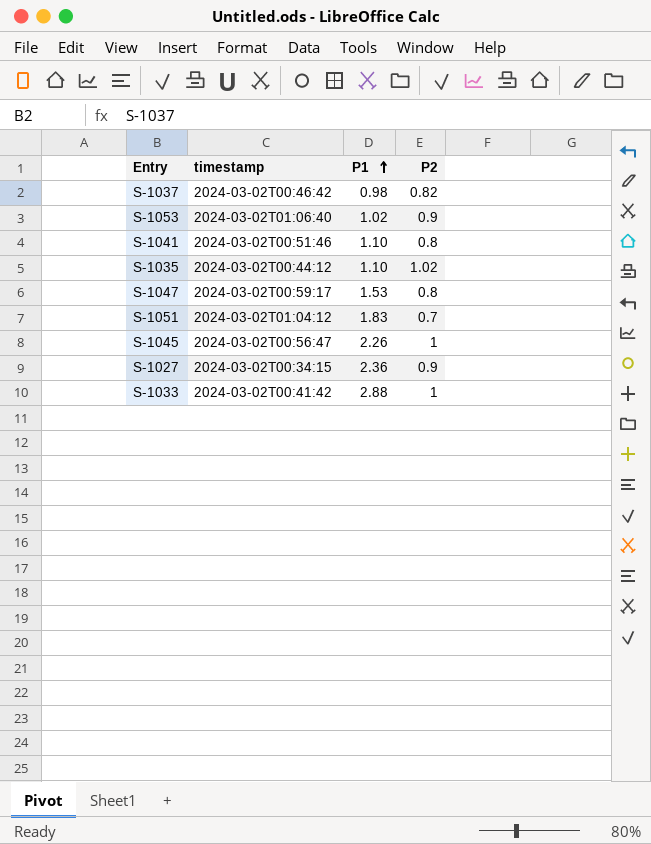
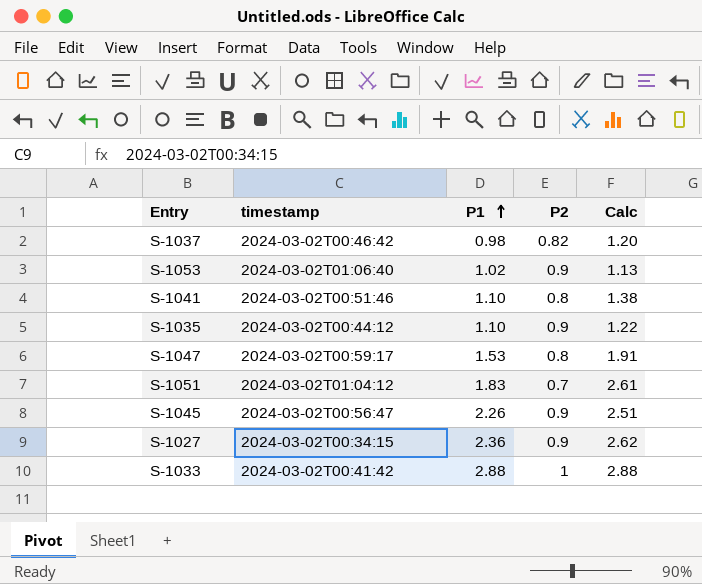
column Calc | formula: none -> [P1] / [P2]
S-1035 | P2: 1.02 -> 0.9
S-1045 | P2: 1 -> 0.9

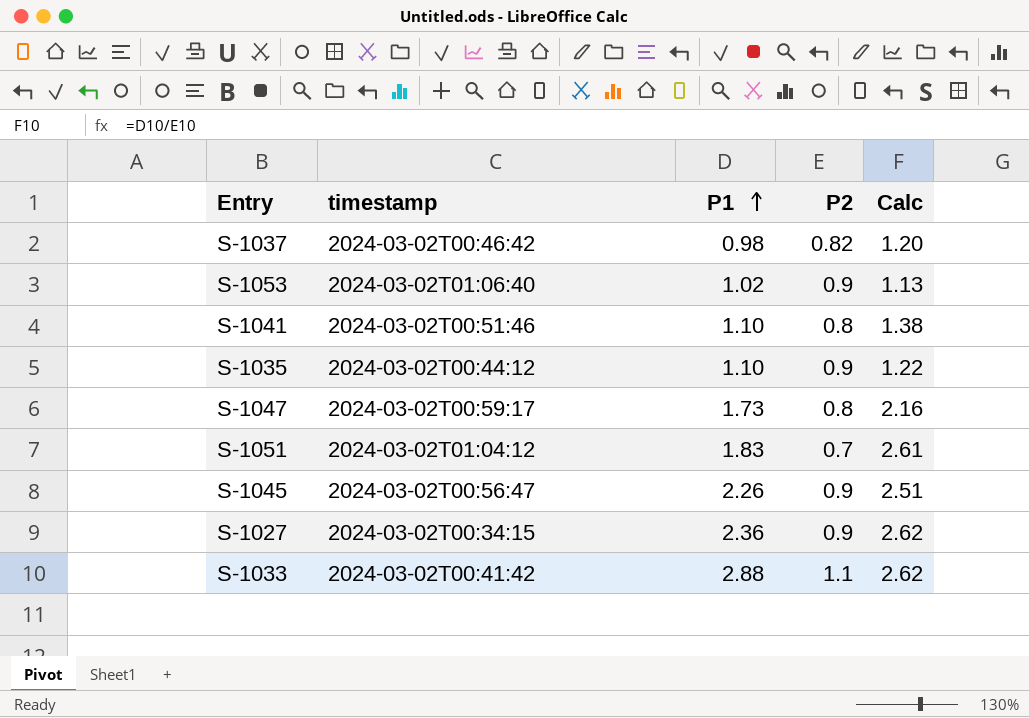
S-1047 | P1: 1.53 -> 1.73
S-1047 | Calc: 1.91 -> 2.16
S-1033 | P2: 1 -> 1.1
S-1033 | Calc: 2.88 -> 2.62

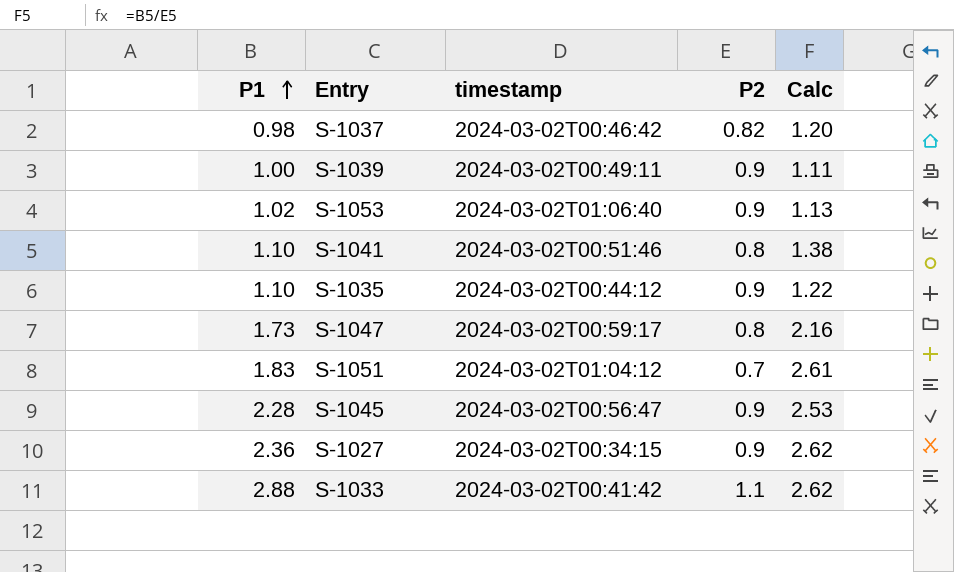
column P1 | position: 3 -> 1
row S-1039: none -> 1.00 | 2024-03-02T00:49:11 | 0.9 | 1.11
S-1045 | P1: 2.26 -> 2.28
S-1045 | Calc: 2.51 -> 2.53

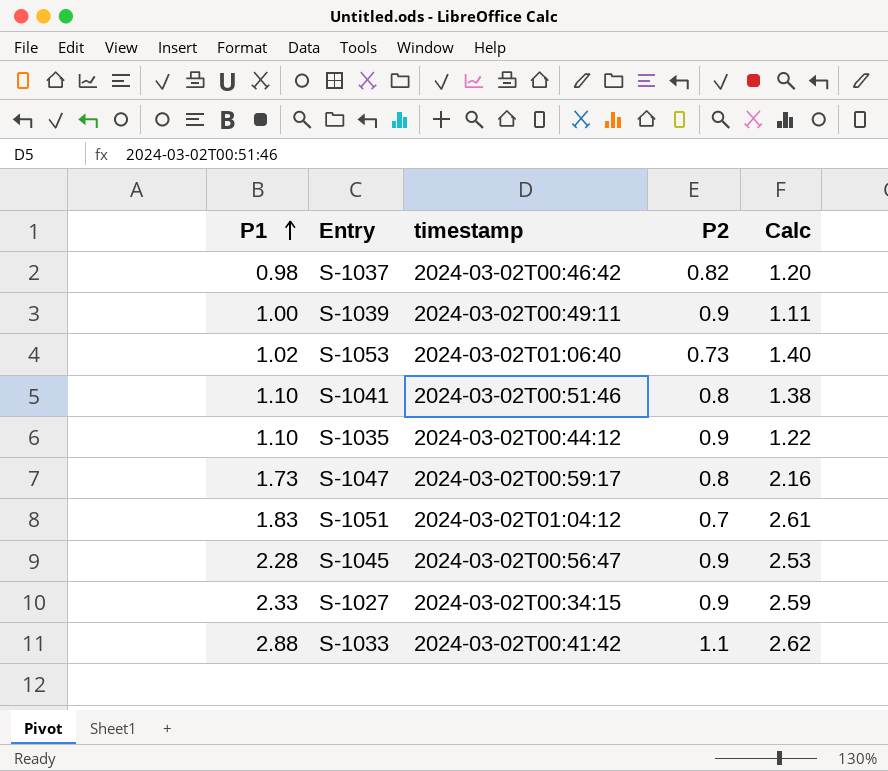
S-1053 | P2: 0.9 -> 0.73
S-1053 | Calc: 1.13 -> 1.40
S-1027 | P1: 2.36 -> 2.33
S-1027 | Calc: 2.62 -> 2.59

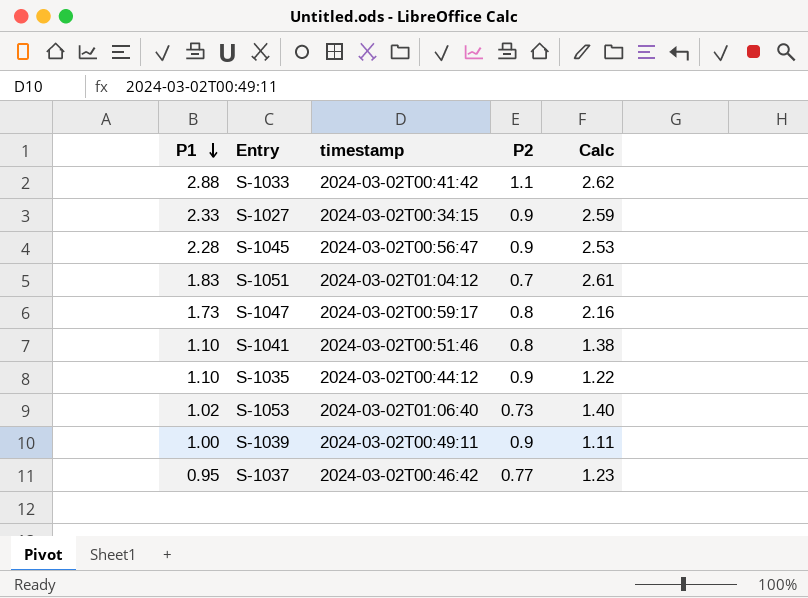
row order: P1 ascending -> P1 descending
S-1037 | P1: 0.98 -> 0.95
S-1037 | P2: 0.82 -> 0.77
S-1037 | Calc: 1.20 -> 1.23

